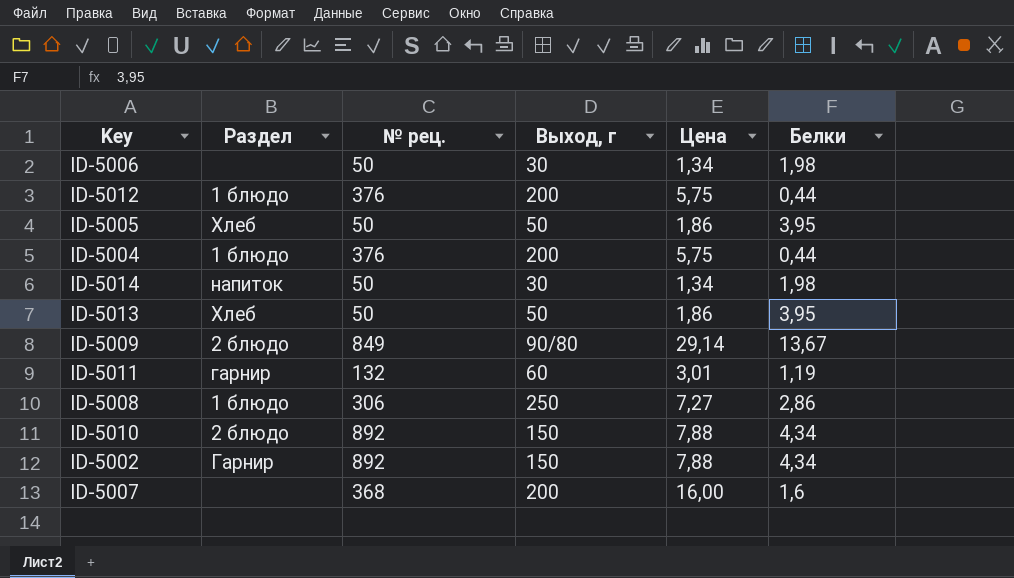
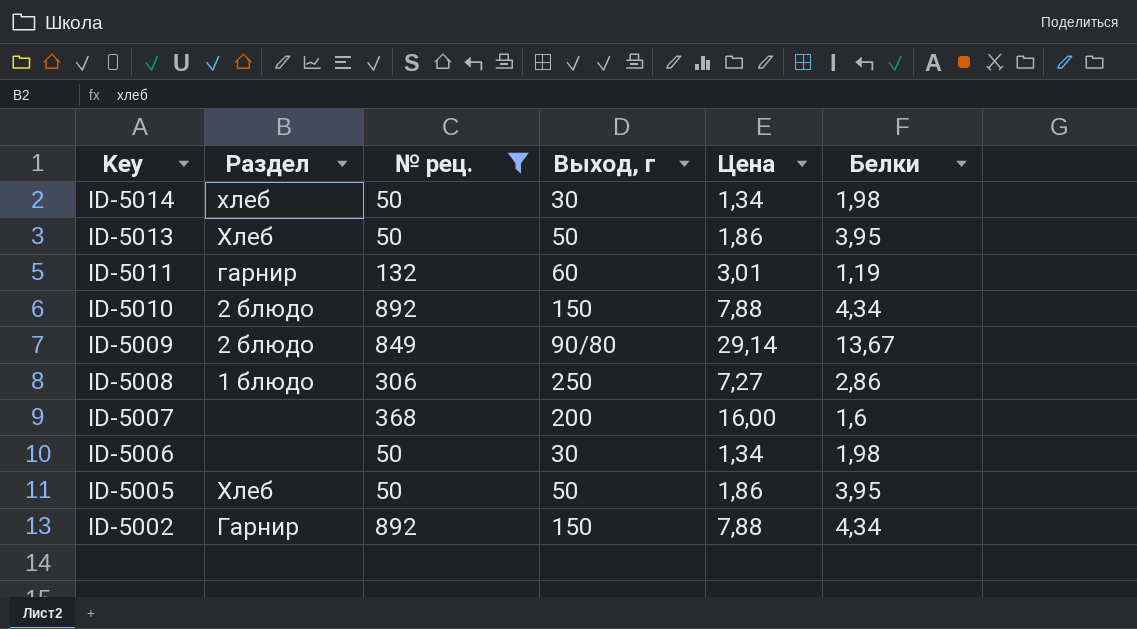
filter: none -> № рец. != 376
row order: none -> Key descending
ID-5014 | Раздел: напиток -> хлеб

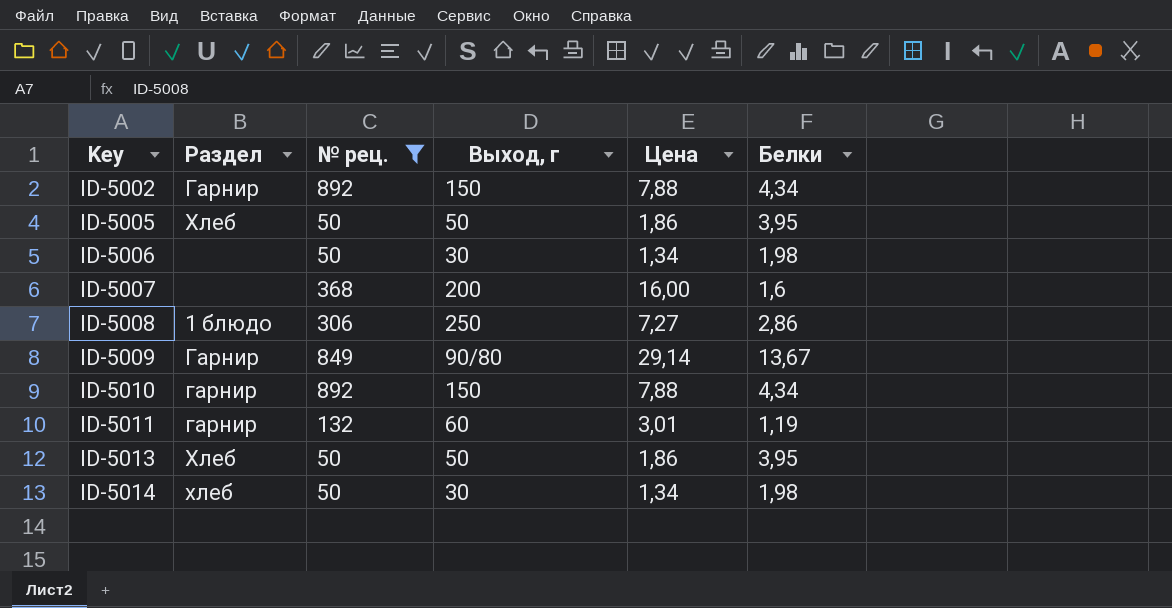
row order: Key descending -> Key ascending
ID-5009 | Раздел: 2 блюдо -> Гарнир
ID-5010 | Раздел: 2 блюдо -> гарнир

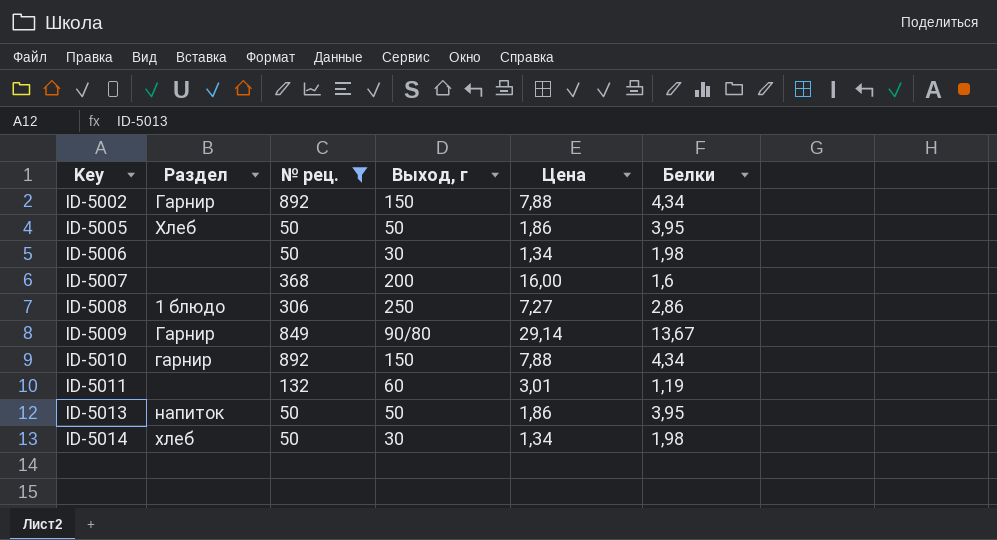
ID-5011 | Раздел: гарнир -> none
ID-5013 | Раздел: Хлеб -> напиток

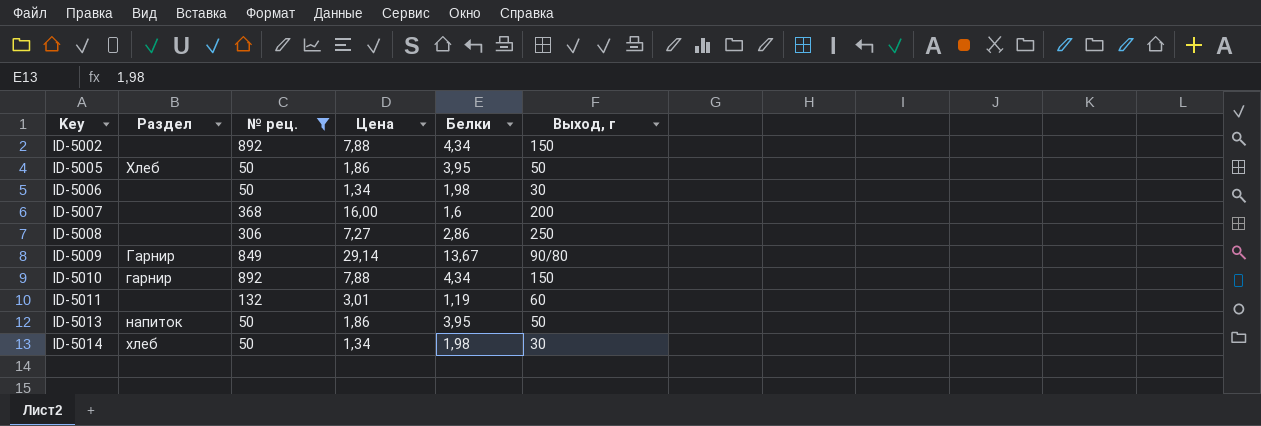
column Выход, г | position: 4 -> 6
ID-5002 | Раздел: Гарнир -> none
ID-5008 | Раздел: 1 блюдо -> none

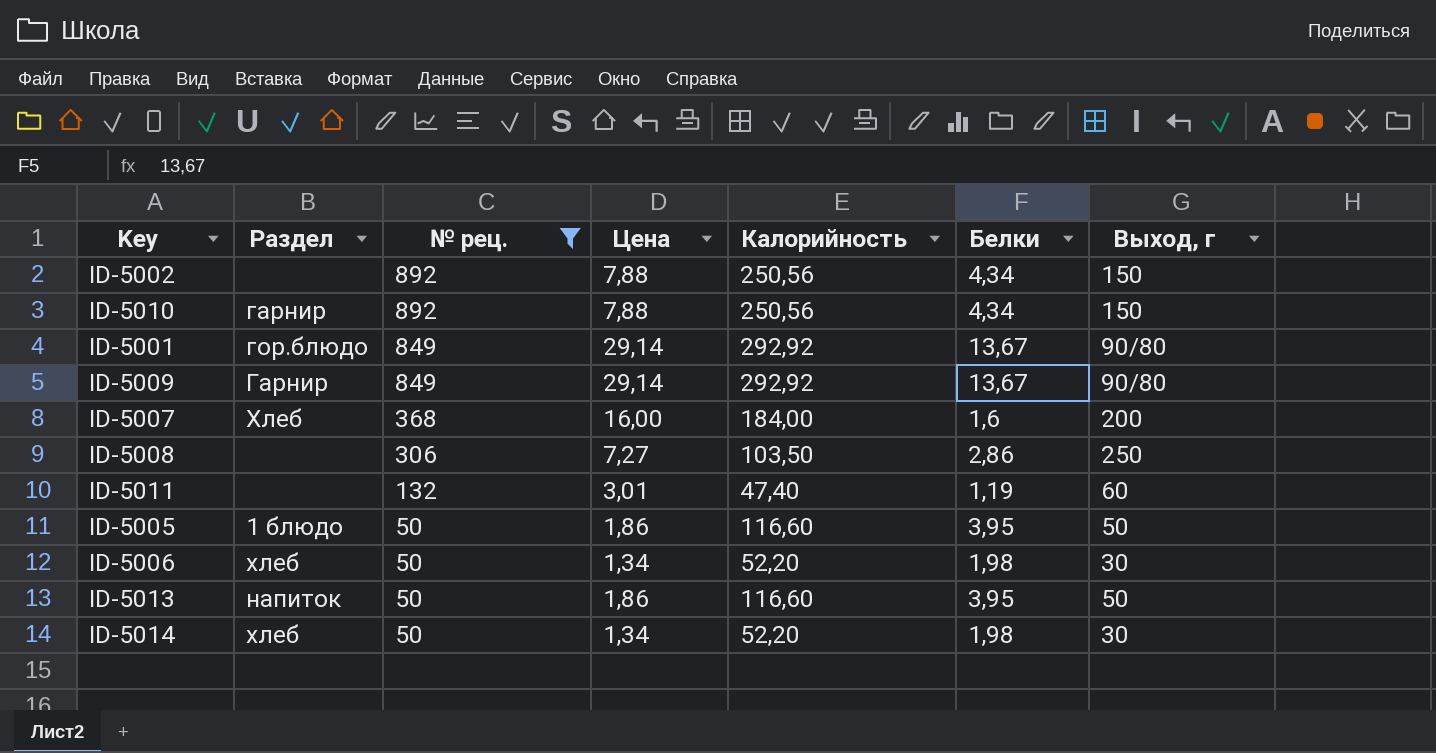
row order: Key ascending -> № рец. descending
column Калорийность | position: none -> 5
row ID-5001: none -> гор.блюдо | 849 | 29,14 | 292,92 | 13,67 | 90/80
ID-5007 | Раздел: none -> Хлеб
ID-5005 | Раздел: Хлеб -> 1 блюдо
ID-5006 | Раздел: none -> хлеб

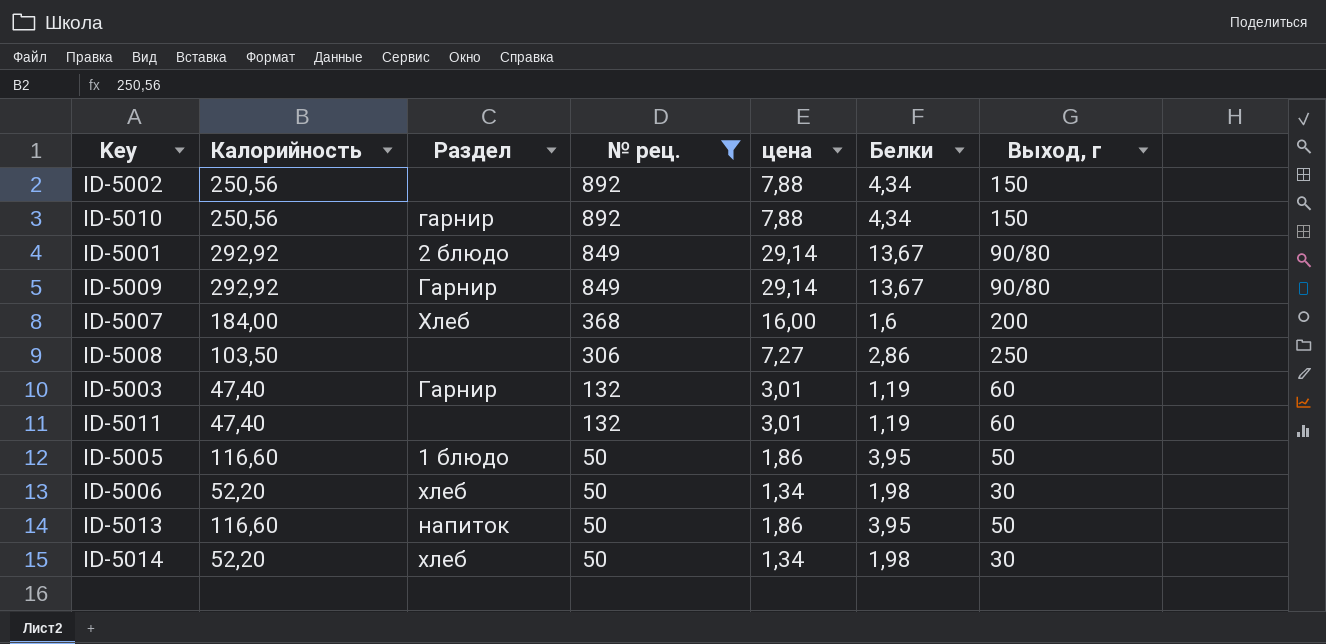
column Калорийность | position: 5 -> 2
column name: Цена -> цена
ID-5001 | Раздел: гор.блюдо -> 2 блюдо
row ID-5003: none -> 47,40 | Гарнир | 132 | 3,01 | 1,19 | 60

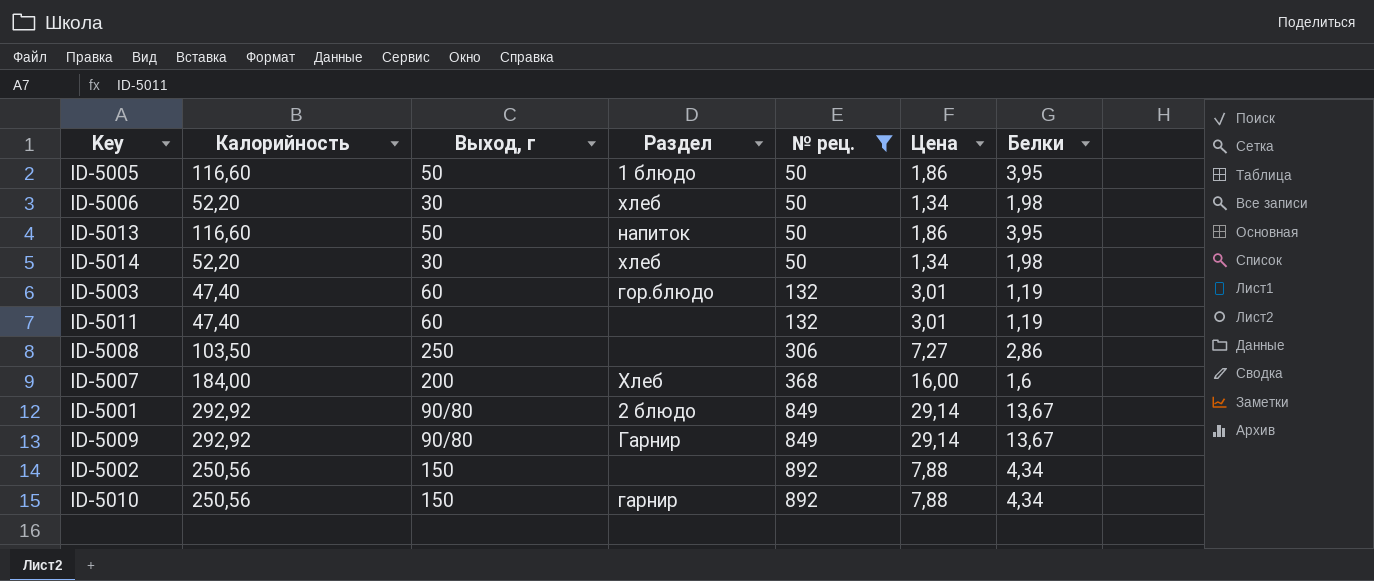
row order: № рец. descending -> № рец. ascending
column Выход, г | position: 7 -> 3
column name: цена -> Цена
ID-5003 | Раздел: Гарнир -> гор.блюдо

